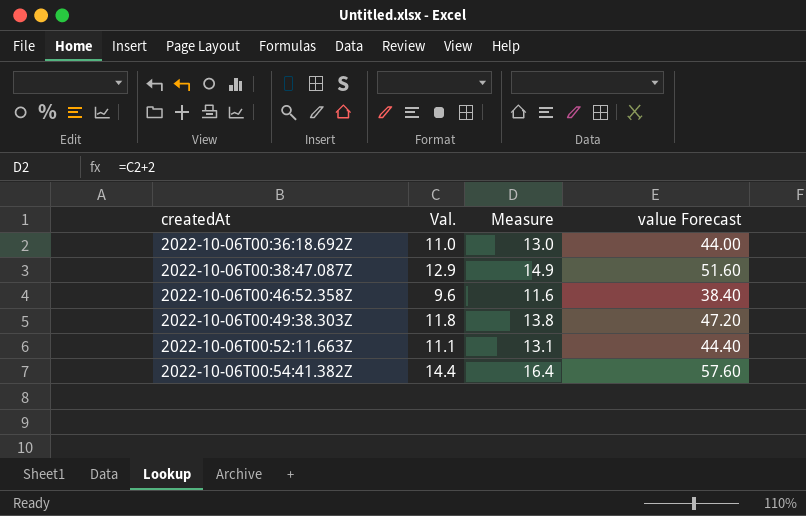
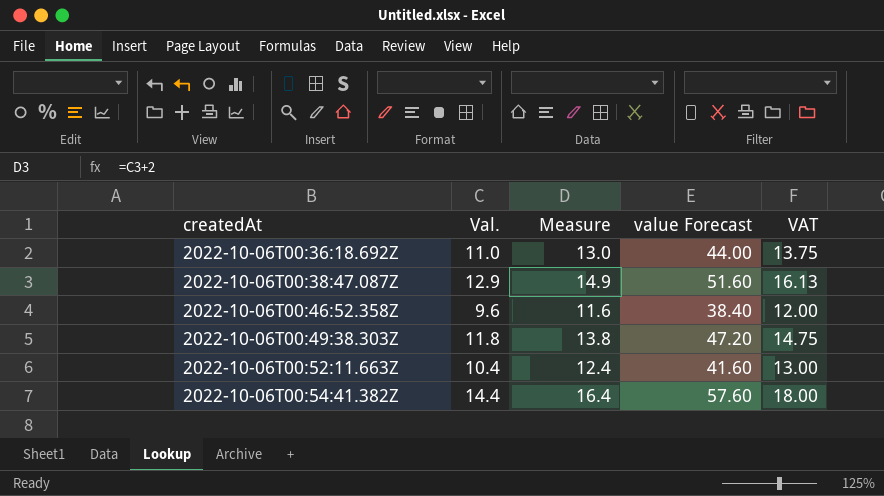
column VAT | formula: none -> [Val.] * 1.25
2022-10-06T00:52:11.663Z | Val.: 11.1 -> 10.4
2022-10-06T00:52:11.663Z | Measure: 13.1 -> 12.4
2022-10-06T00:52:11.663Z | value Forecast: 44.40 -> 41.60

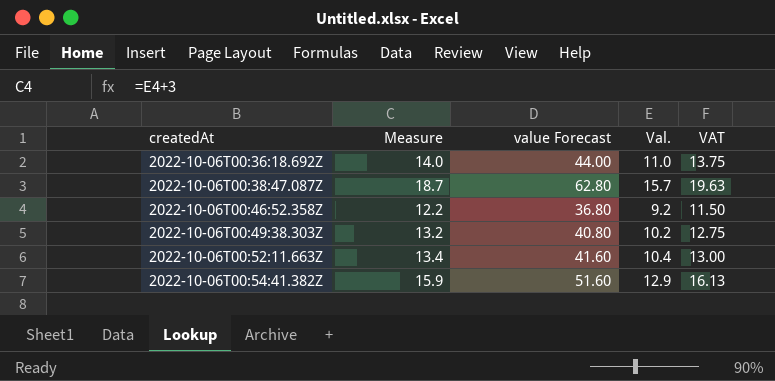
column Measure | formula: [Val.] + 2 -> [Val.] + 3
column Val. | position: 2 -> 4
2022-10-06T00:38:47.087Z | value Forecast: 51.60 -> 62.80
2022-10-06T00:38:47.087Z | Val.: 12.9 -> 15.7
2022-10-06T00:38:47.087Z | VAT: 16.13 -> 19.63
2022-10-06T00:46:52.358Z | value Forecast: 38.40 -> 36.80
2022-10-06T00:46:52.358Z | Val.: 9.6 -> 9.2
2022-10-06T00:46:52.358Z | VAT: 12.00 -> 11.50
2022-10-06T00:49:38.303Z | value Forecast: 47.20 -> 40.80
2022-10-06T00:49:38.303Z | Val.: 11.8 -> 10.2
2022-10-06T00:49:38.303Z | VAT: 14.75 -> 12.75
2022-10-06T00:54:41.382Z | value Forecast: 57.60 -> 51.60
2022-10-06T00:54:41.382Z | Val.: 14.4 -> 12.9
2022-10-06T00:54:41.382Z | VAT: 18.00 -> 16.13

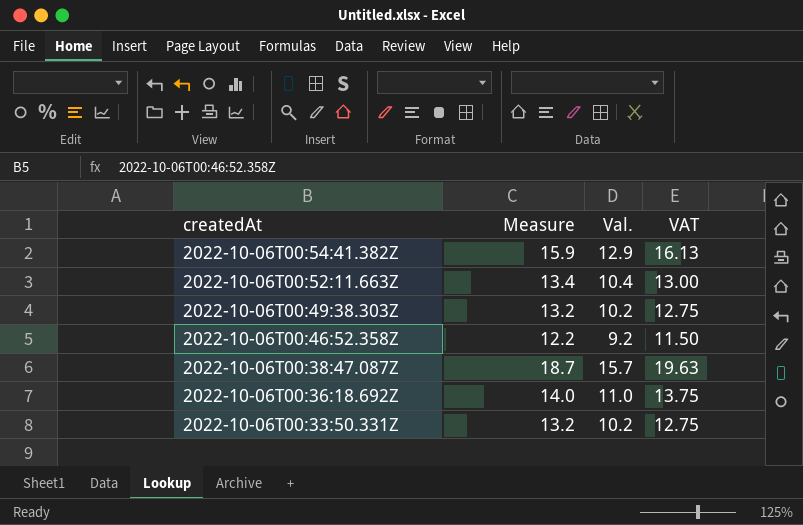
row order: createdAt ascending -> createdAt descending
column value Forecast | formula: [Val.] * 4 -> none
row 2022-10-06T00:33:50.331Z: none -> 13.2 | 10.2 | 12.75

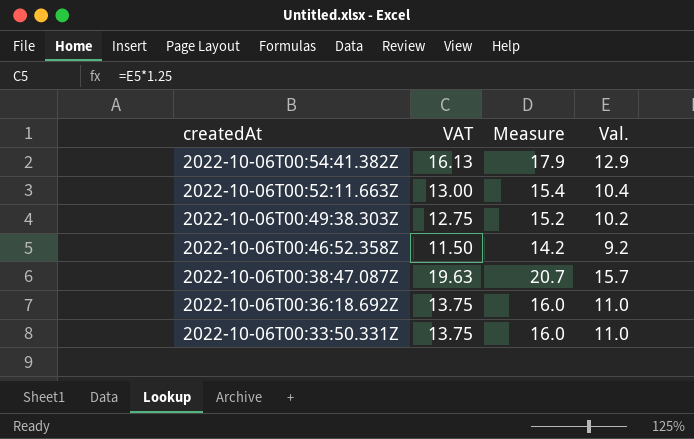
column VAT | position: 4 -> 2
column Measure | formula: [Val.] + 3 -> [Val.] + 5
2022-10-06T00:33:50.331Z | VAT: 12.75 -> 13.75
2022-10-06T00:33:50.331Z | Val.: 10.2 -> 11.0

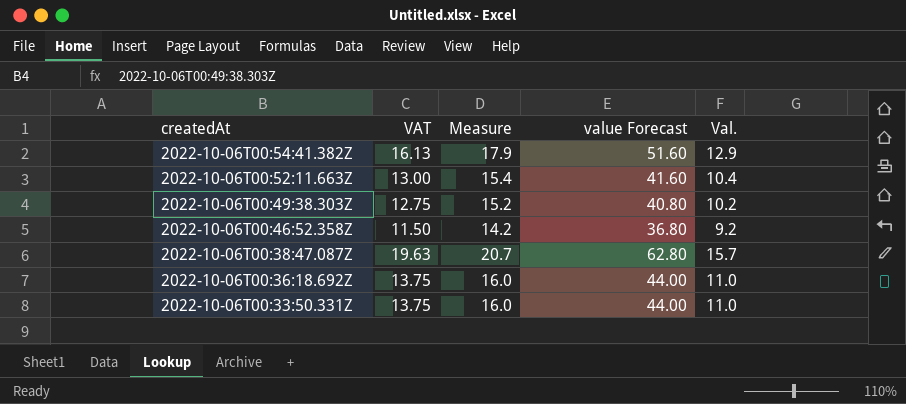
column value Forecast | formula: none -> [Val.] * 4

